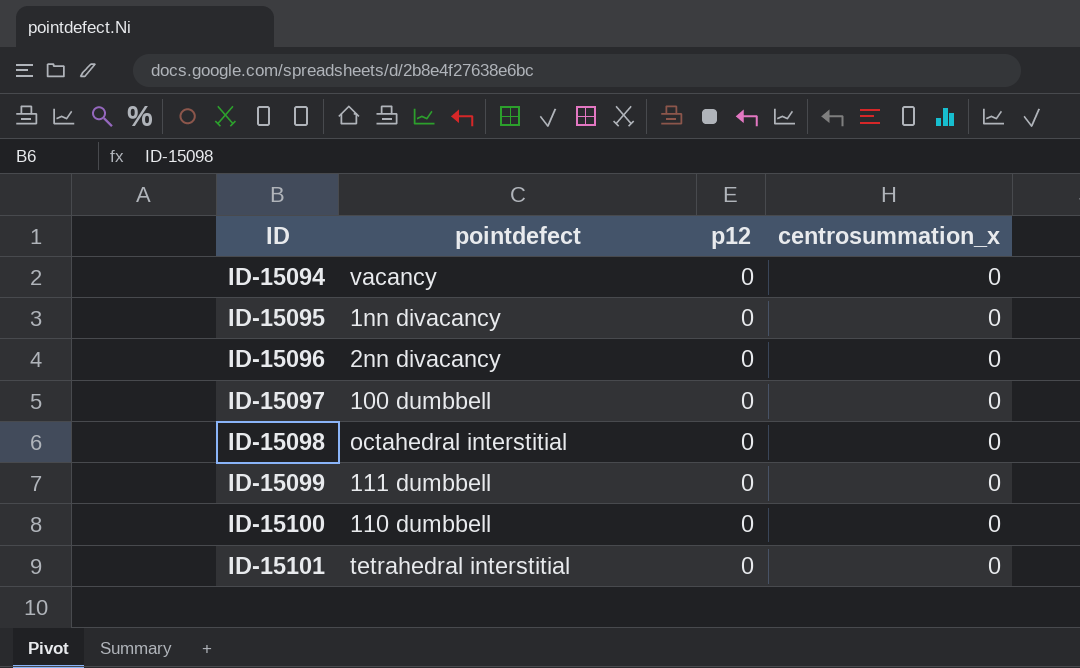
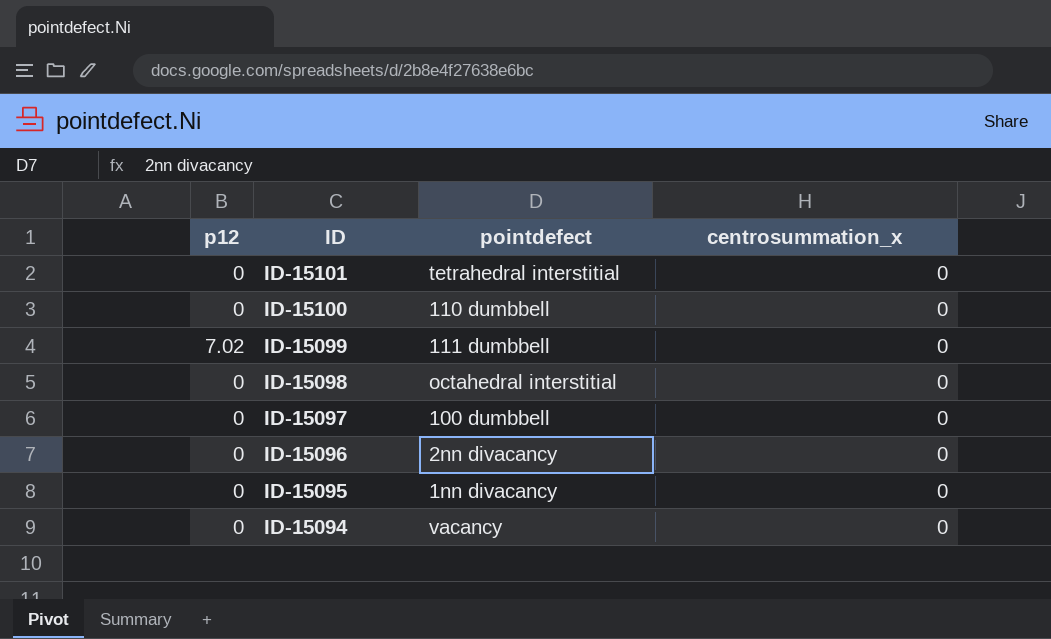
row order: ID ascending -> ID descending
column p12 | position: 3 -> 1
ID-15099 | p12: 0 -> 7.02

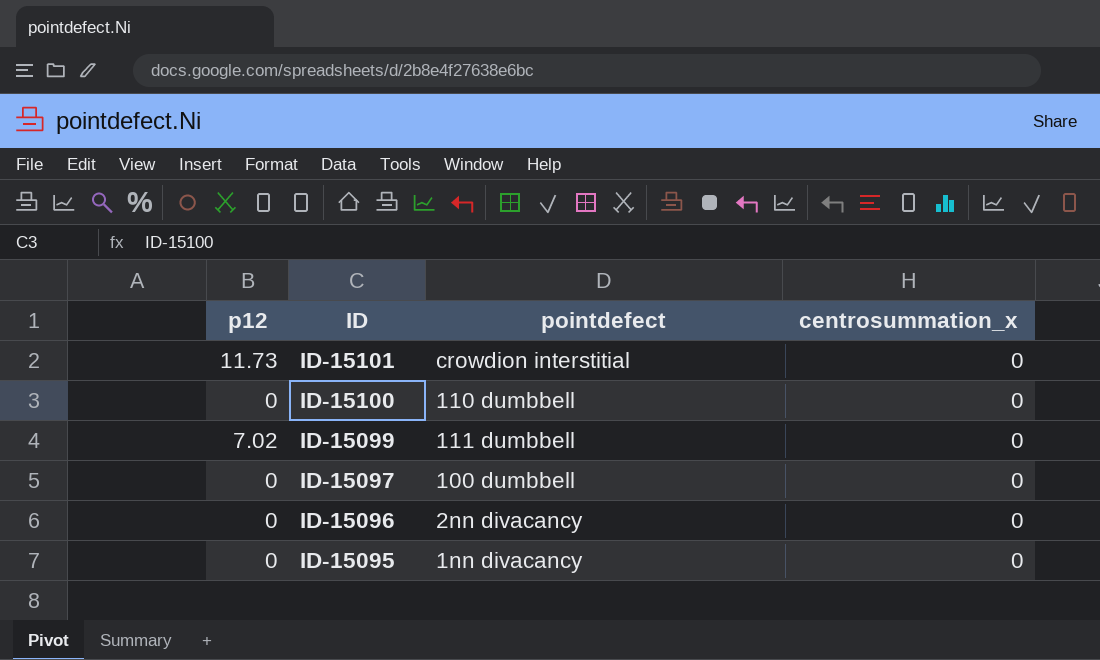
row ID-15098: 0 | octahedral interstitial | 0 -> none
row ID-15094: 0 | vacancy | 0 -> none
ID-15101 | p12: 0 -> 11.73
ID-15101 | pointdefect: tetrahedral interstitial -> crowdion interstitial

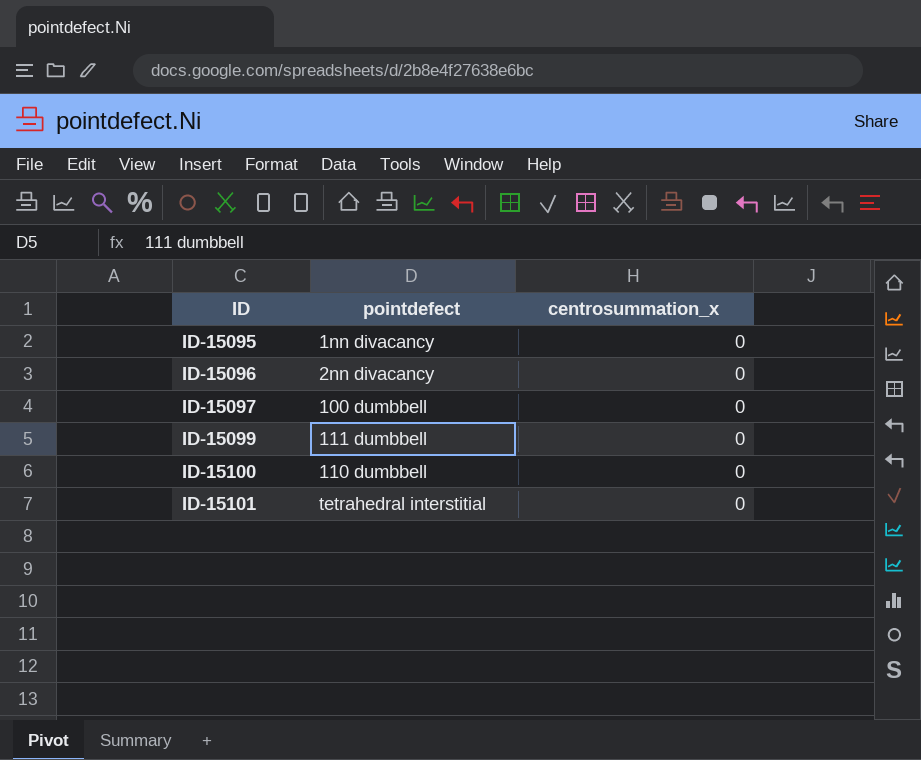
row order: ID descending -> ID ascending
column p12 | position: 1 -> none
ID-15101 | pointdefect: crowdion interstitial -> tetrahedral interstitial

